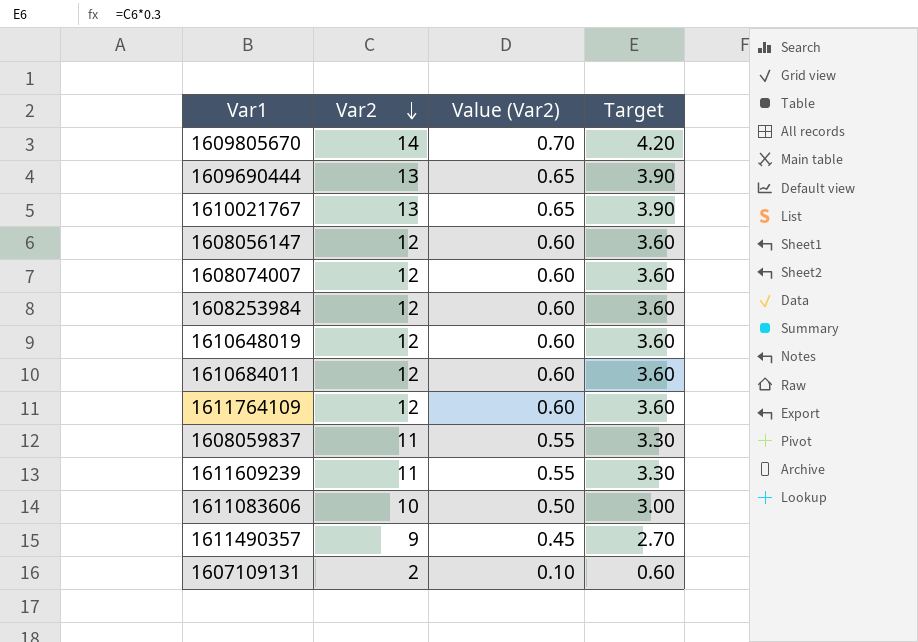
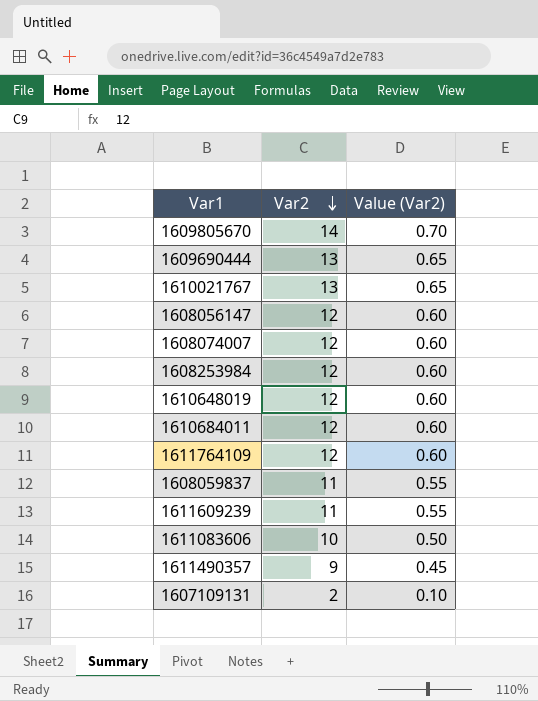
column Target | formula: [Var2] * 0.3 -> none

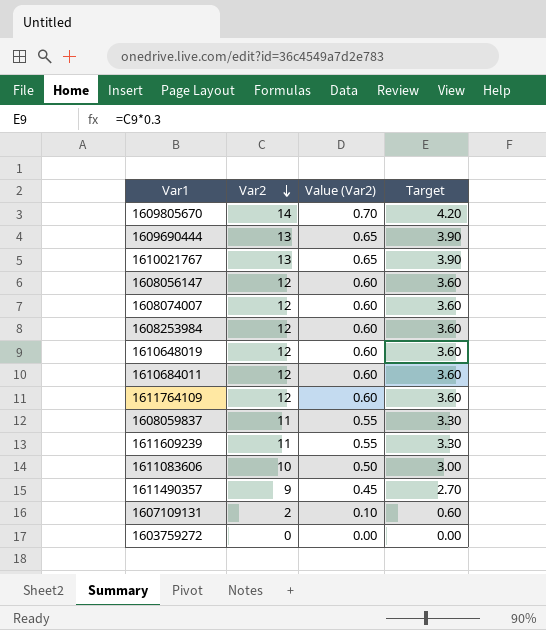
column Target | formula: none -> [Var2] * 0.3
row 1603759272: none -> 0 | 0.00 | 0.00

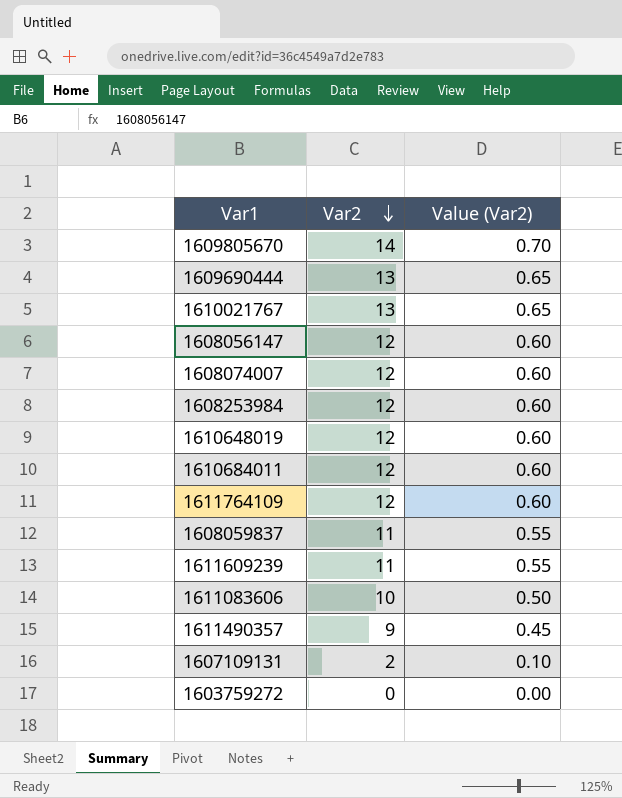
column Target | formula: [Var2] * 0.3 -> none

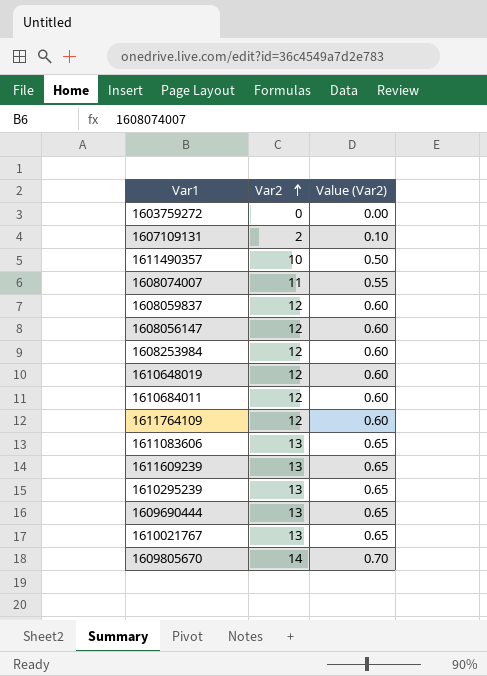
row order: Var2 descending -> Var2 ascending
1611490357 | Var2: 9 -> 10
1611490357 | Value (Var2): 0.45 -> 0.50
1608074007 | Var2: 12 -> 11
1608074007 | Value (Var2): 0.60 -> 0.55
1608059837 | Var2: 11 -> 12
1608059837 | Value (Var2): 0.55 -> 0.60
1611083606 | Var2: 10 -> 13
1611083606 | Value (Var2): 0.50 -> 0.65
1611609239 | Var2: 11 -> 13
1611609239 | Value (Var2): 0.55 -> 0.65
row 1610295239: none -> 13 | 0.65

